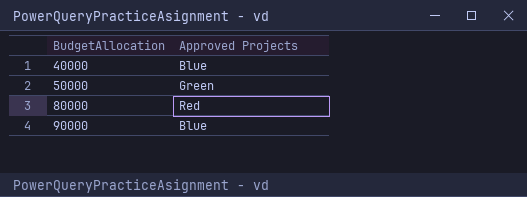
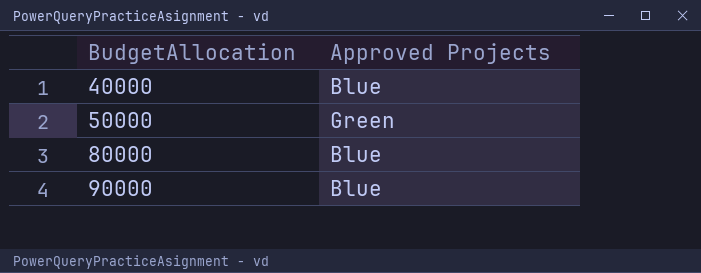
80000 | Approved Projects: Red -> Blue

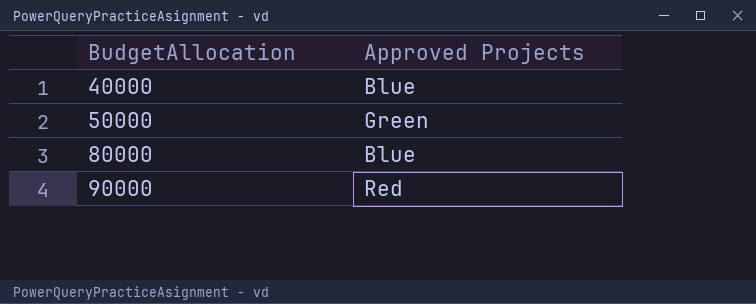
90000 | Approved Projects: Blue -> Red

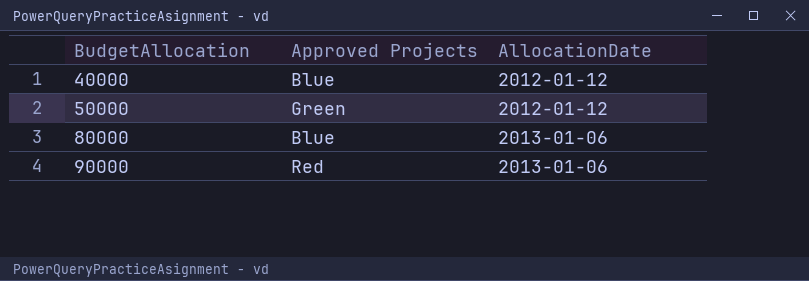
column AllocationDate | position: none -> 3

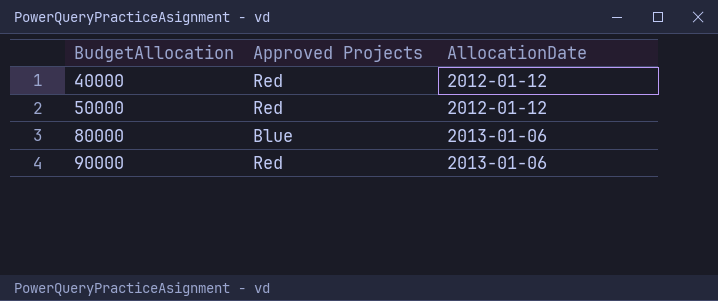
40000 | Approved Projects: Blue -> Red
50000 | Approved Projects: Green -> Red

